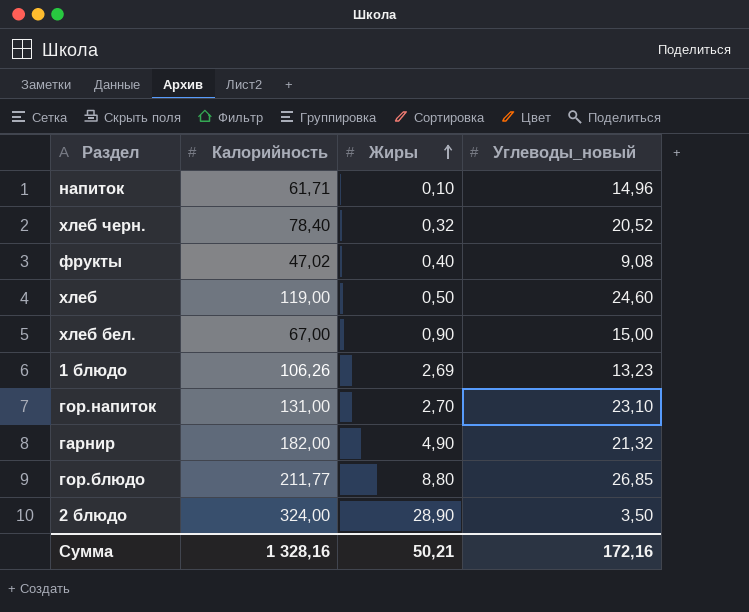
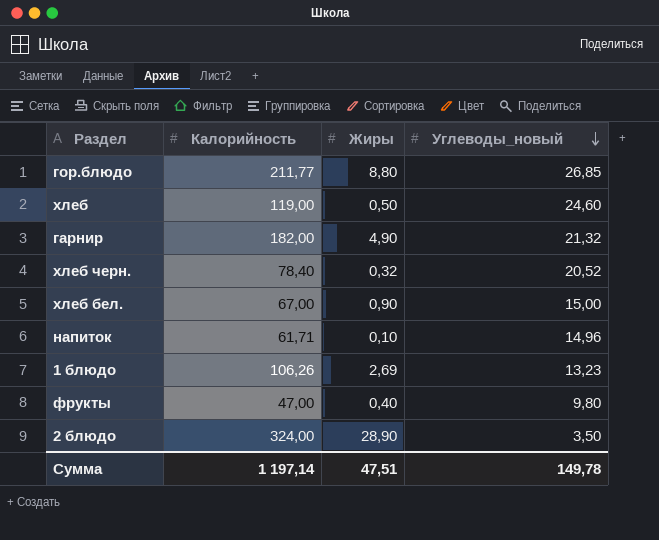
row order: Жиры ascending -> Углеводы_новый descending
row гор.напиток: 131,00 | 2,70 | 23,10 -> none
фрукты | Калорийность: 47,02 -> 47,00
фрукты | Углеводы_новый: 9,08 -> 9,80
Сумма | Калорийность: 1 328,16 -> 1 197,14
Сумма | Жиры: 50,21 -> 47,51
Сумма | Углеводы_новый: 172,16 -> 149,78

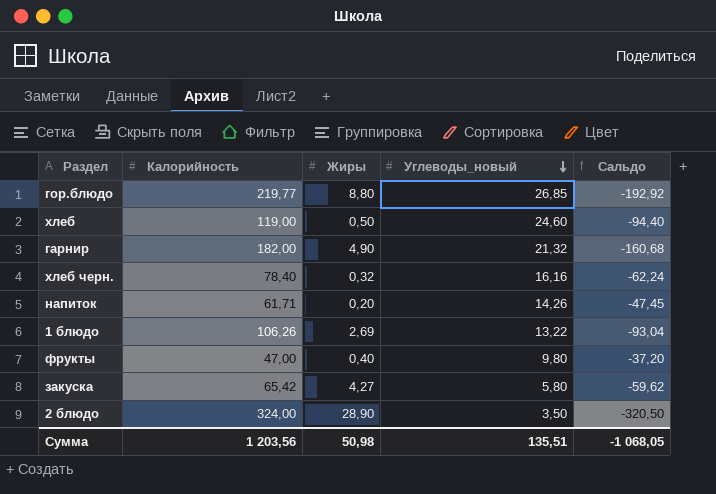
column Сальдо | formula: none -> [Углеводы_новый] - [Калорийность]
row хлеб бел.: 67,00 | 0,90 | 15,00 -> none
гор.блюдо | Калорийность: 211,77 -> 219,77
хлеб черн. | Углеводы_новый: 20,52 -> 16,16
напиток | Жиры: 0,10 -> 0,20
напиток | Углеводы_новый: 14,96 -> 14,26
1 блюдо | Углеводы_новый: 13,23 -> 13,22
row закуска: none -> 65,42 | 4,27 | 5,80 | -59,62
Сумма | Калорийность: 1 197,14 -> 1 203,56
Сумма | Жиры: 47,51 -> 50,98
Сумма | Углеводы_новый: 149,78 -> 135,51

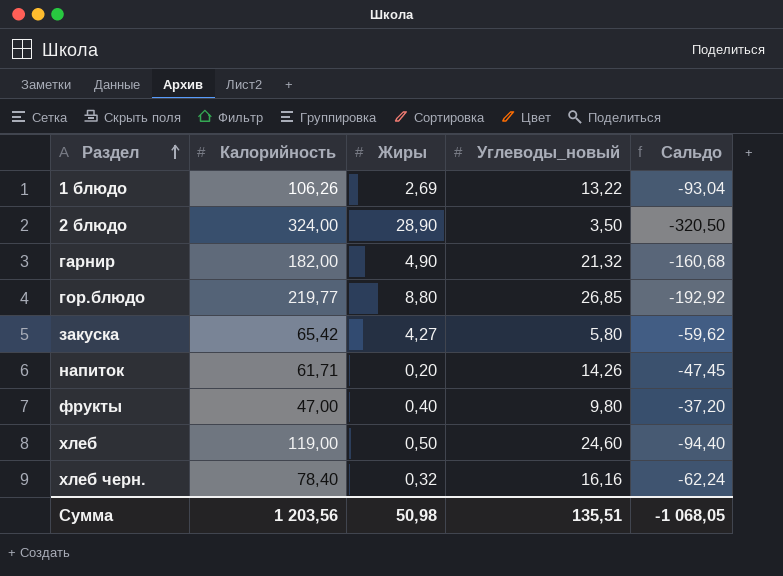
row order: Углеводы_новый descending -> Раздел ascending

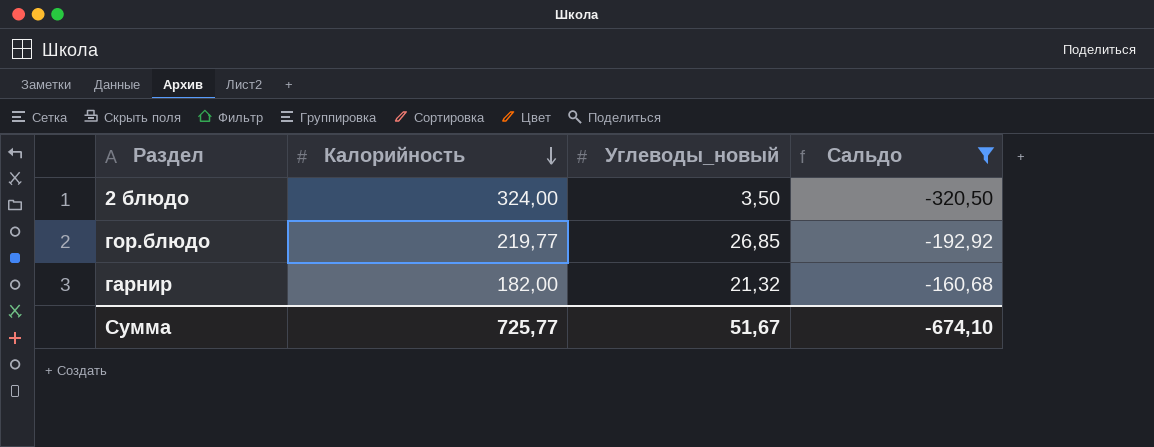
filter: none -> Сальдо <= -160,68
row order: Раздел ascending -> Калорийность descending
column Жиры | position: 3 -> none
Сумма | Калорийность: 1 203,56 -> 725,77
Сумма | Углеводы_новый: 135,51 -> 51,67
Сумма | Сальдо: -1 068,05 -> -674,10

